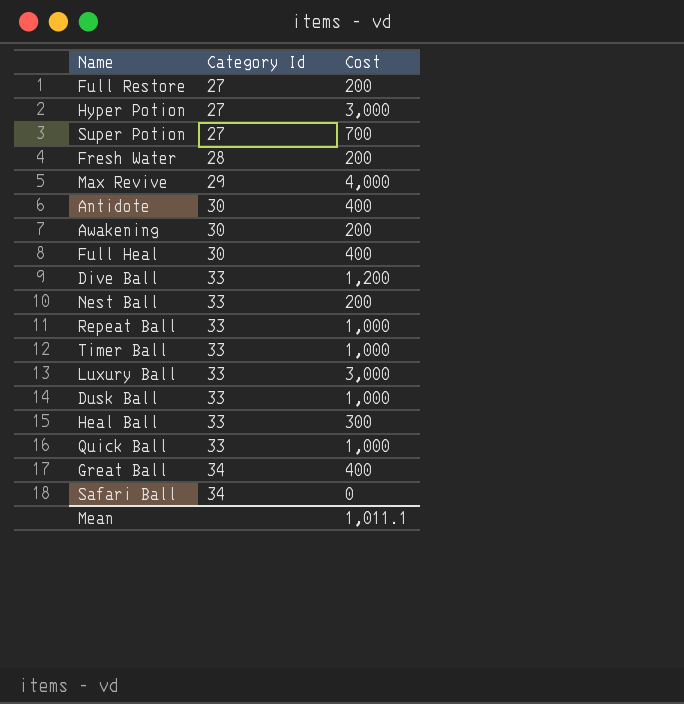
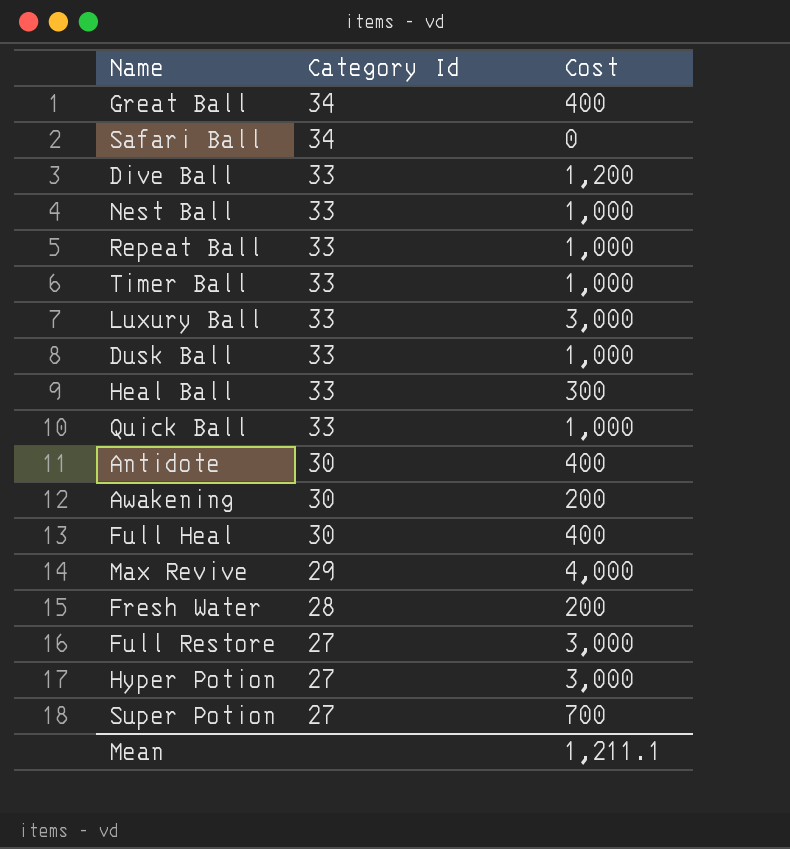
row order: Category Id ascending -> Category Id descending
Nest Ball | Cost: 200 -> 1,000
Full Restore | Cost: 200 -> 3,000
Mean | Cost: 1,011.1 -> 1,211.1

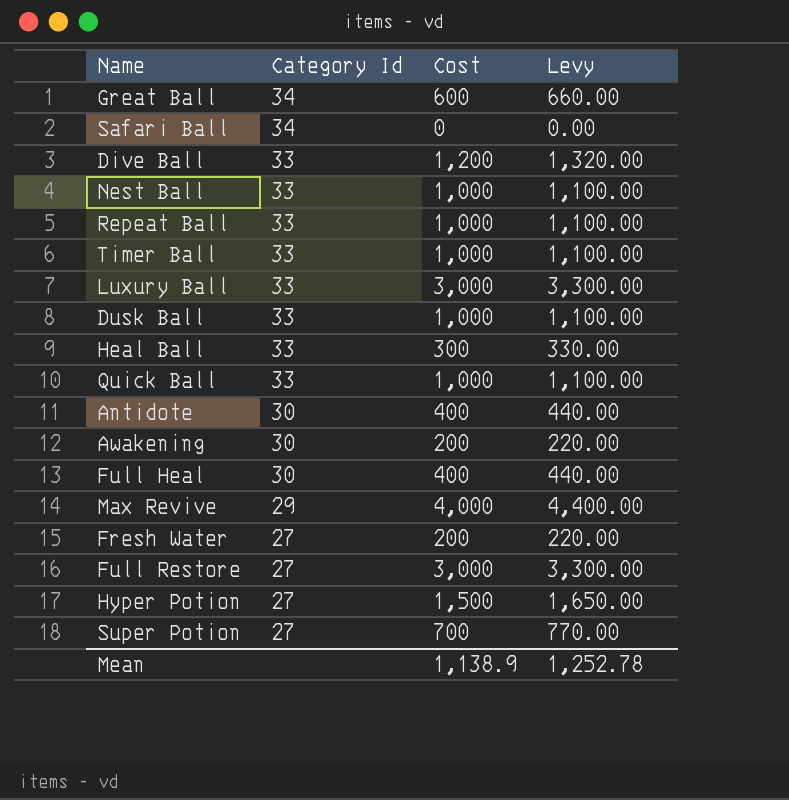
column Levy | formula: none -> [Cost] * 1.1
Great Ball | Cost: 400 -> 600
Fresh Water | Category Id: 28 -> 27
Hyper Potion | Cost: 3,000 -> 1,500
Mean | Cost: 1,211.1 -> 1,138.9

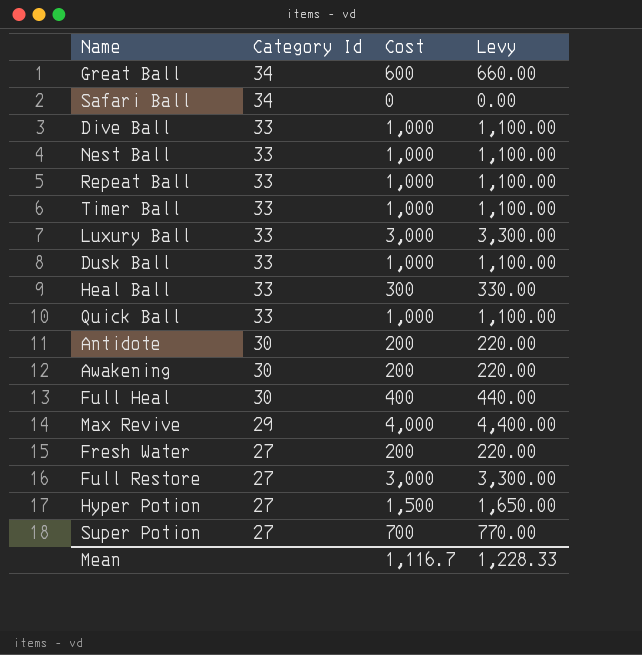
Dive Ball | Cost: 1,200 -> 1,000
Dive Ball | Levy: 1,320.00 -> 1,100.00
Antidote | Cost: 400 -> 200
Antidote | Levy: 440.00 -> 220.00
Mean | Cost: 1,138.9 -> 1,116.7
Mean | Levy: 1,252.78 -> 1,228.33

